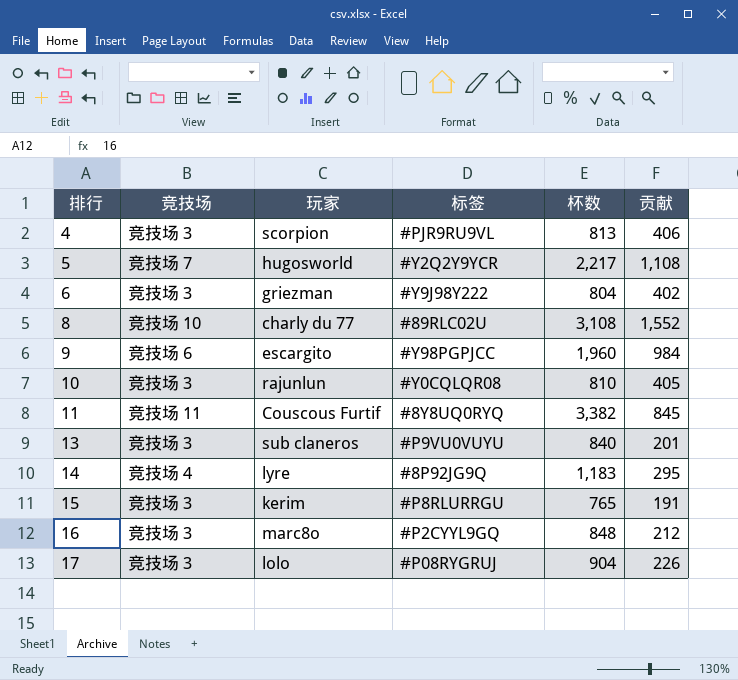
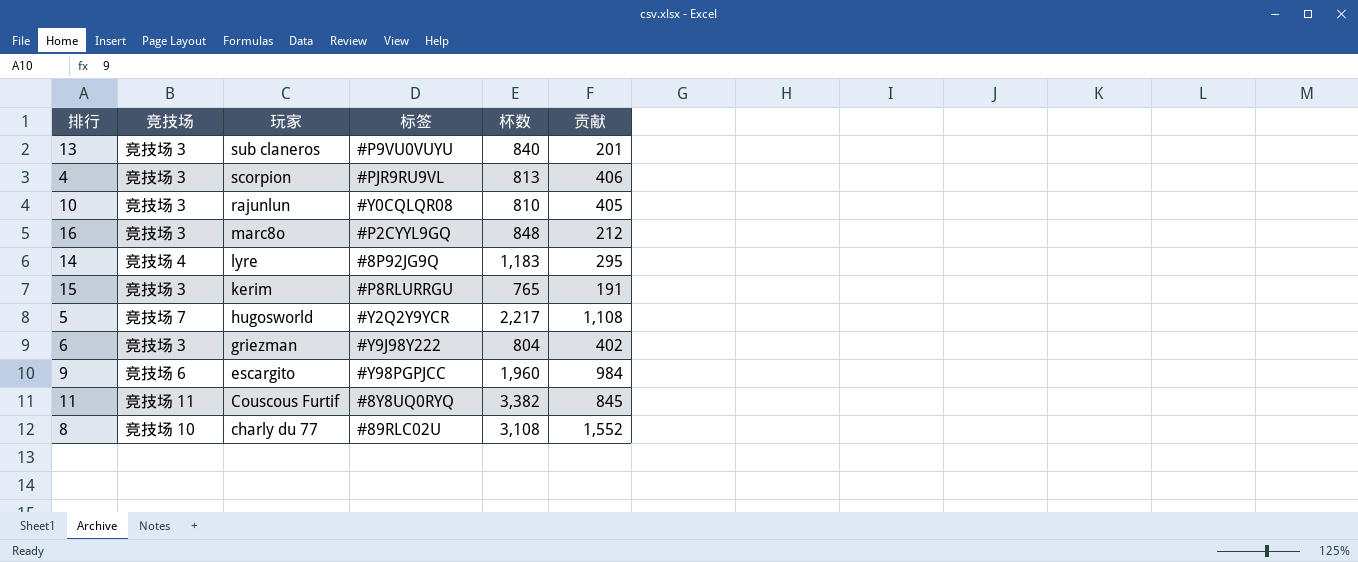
row order: 排行 ascending -> 玩家 descending
row 17: 竞技场 3 | lolo | #P08RYGRUJ | 904 | 226 -> none

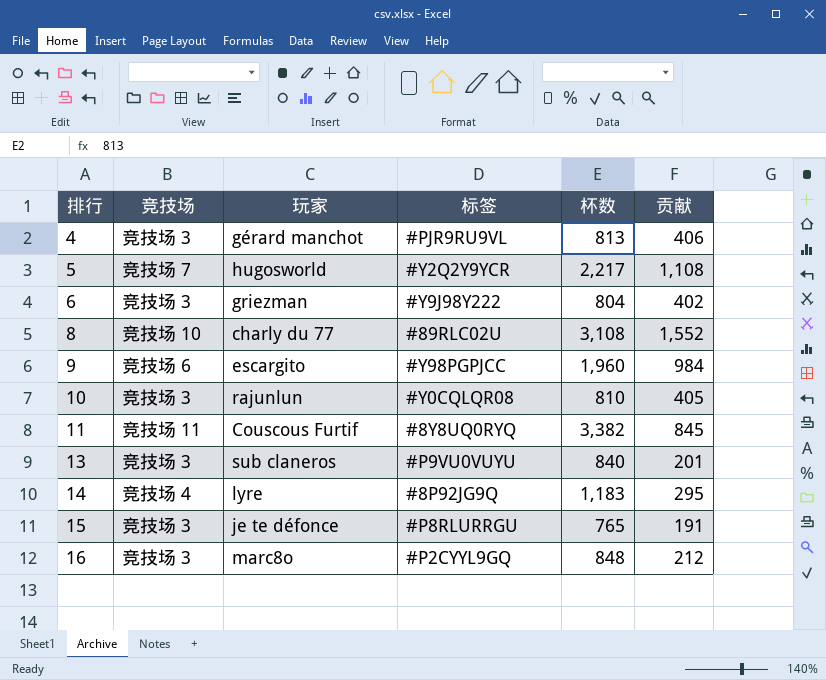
row order: 玩家 descending -> 排行 ascending
4 | 玩家: scorpion -> gérard manchot
15 | 玩家: kerim -> je te défonce

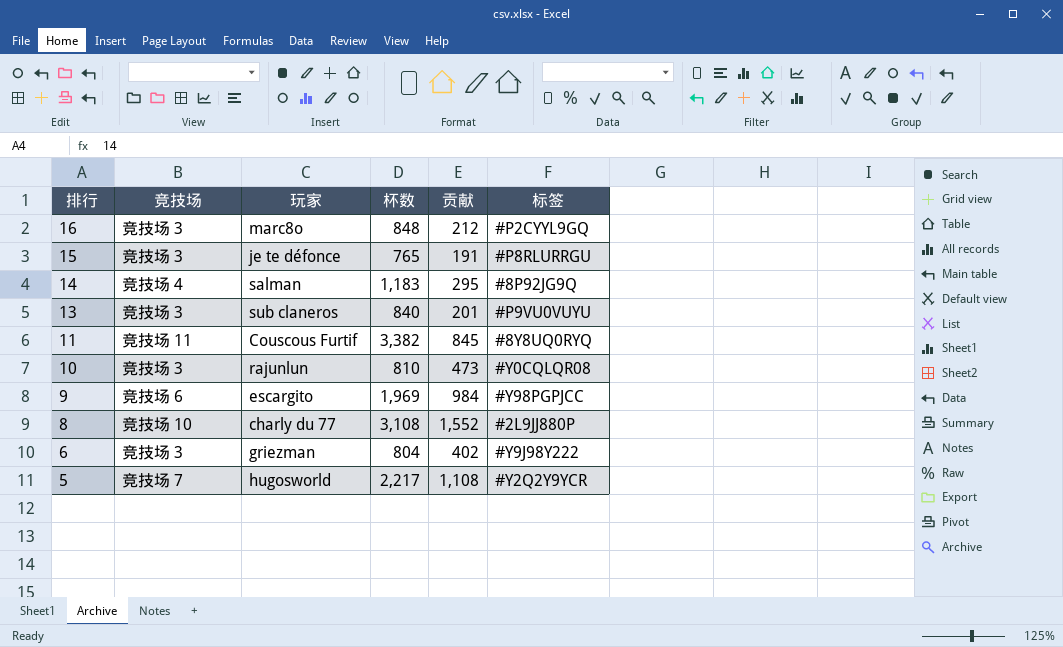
row order: 排行 ascending -> 排行 descending
column 标签 | position: 4 -> 6
row 4: 竞技场 3 | gérard manchot | #PJR9RU9VL | 813 | 406 -> none
14 | 玩家: lyre -> salman
10 | 贡献: 405 -> 473
9 | 杯数: 1,960 -> 1,969
8 | 标签: #89RLC02U -> #2L9JJ880P

